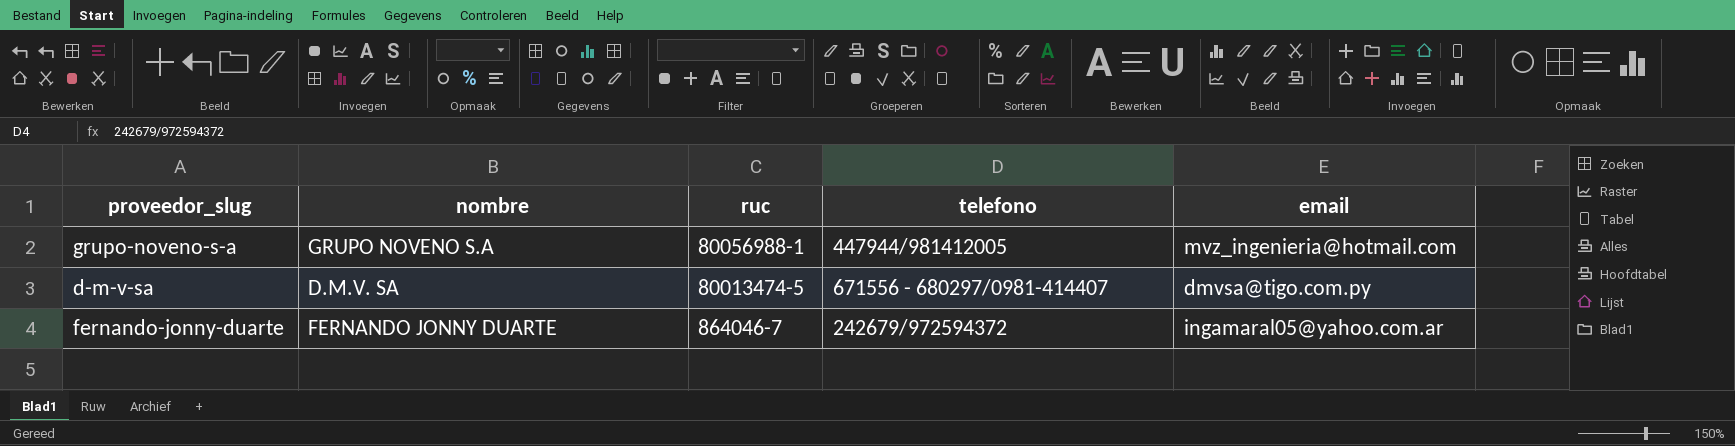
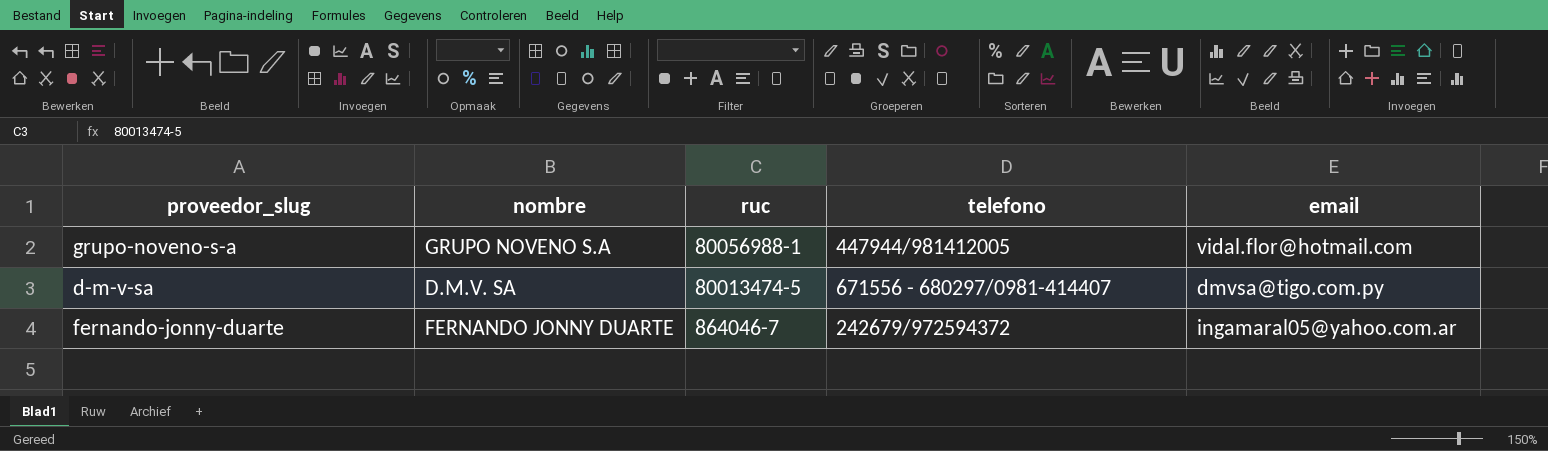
grupo-noveno-s-a | email: mvz_ingenieria@hotmail.com -> vidal.flor@hotmail.com

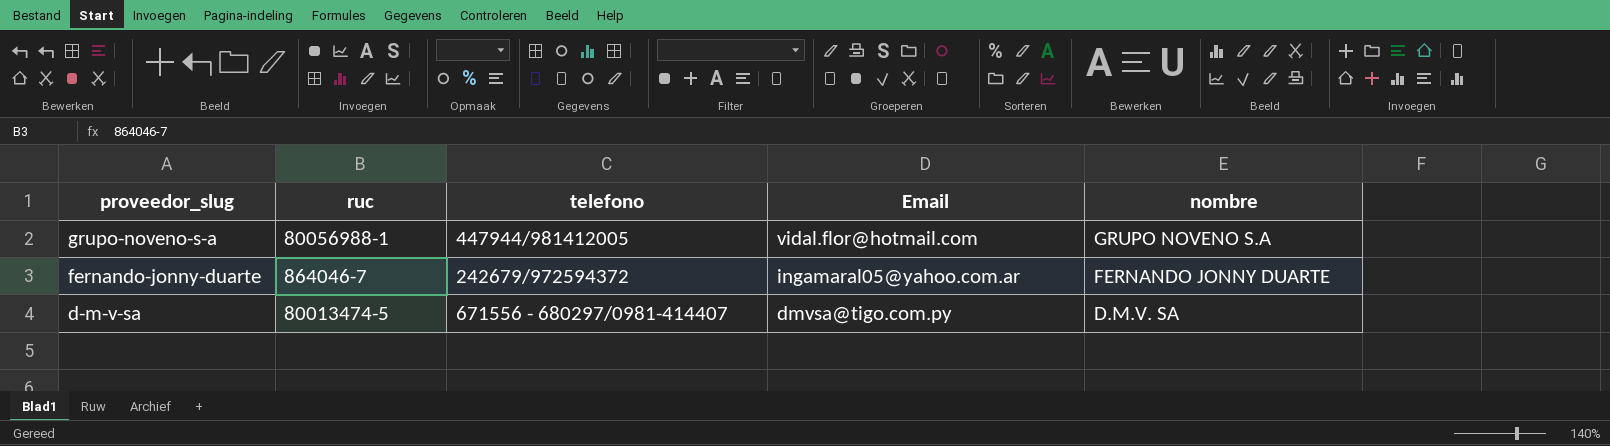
row order: ruc descending -> proveedor_slug descending
column name: email -> Email
column nombre | position: 2 -> 5

